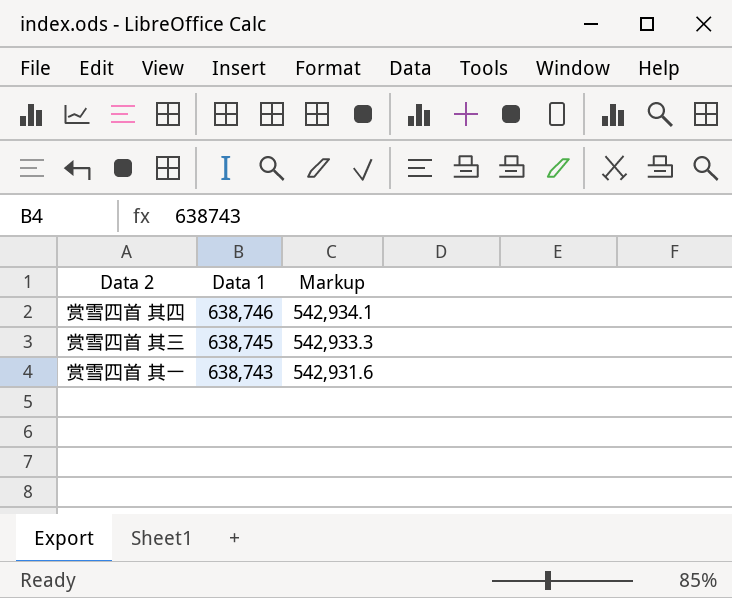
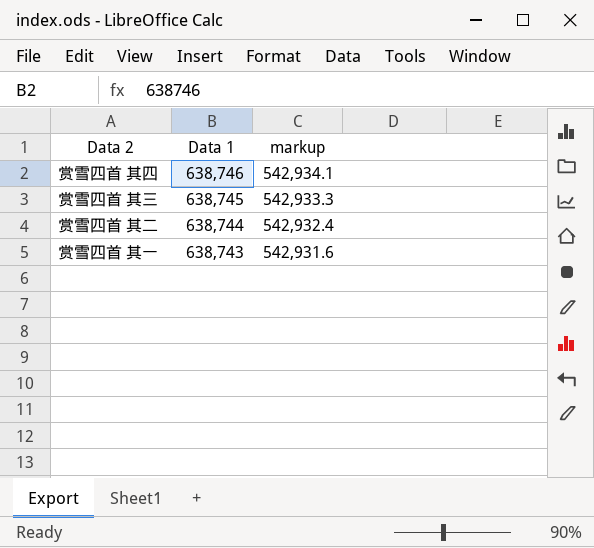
column name: Markup -> markup
row 赏雪四首 其二: none -> 638,744 | 542,932.4

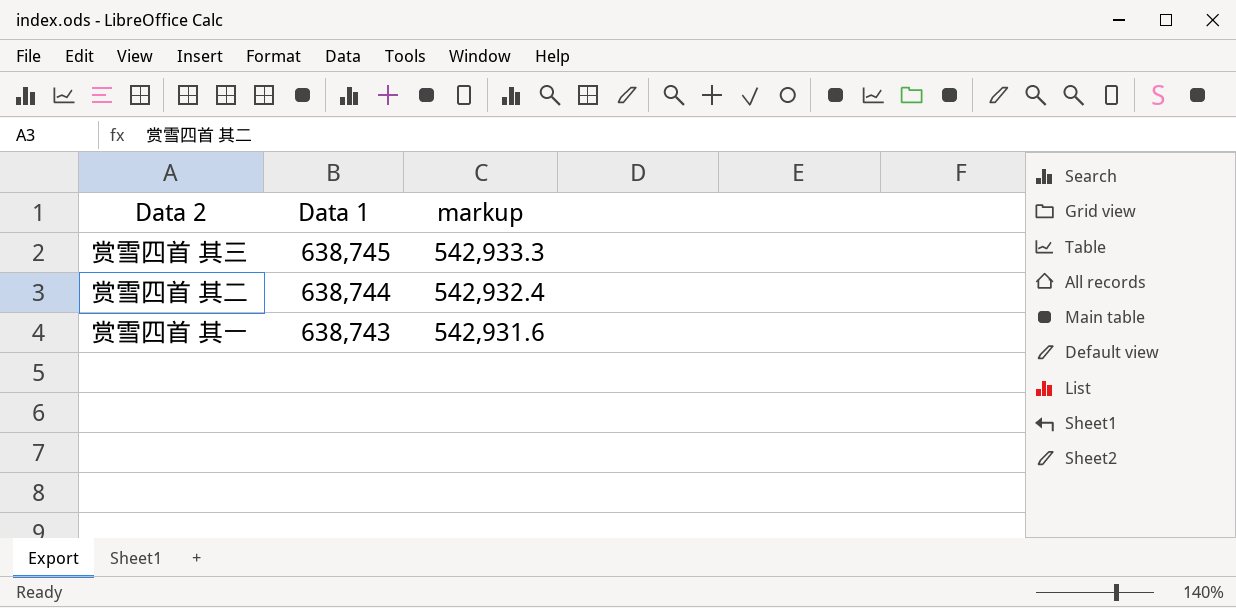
row 赏雪四首 其四: 638,746 | 542,934.1 -> none

